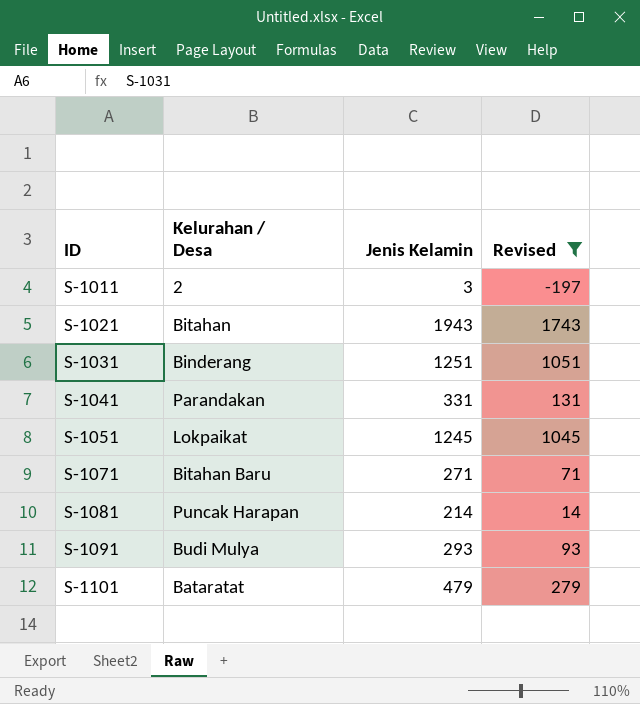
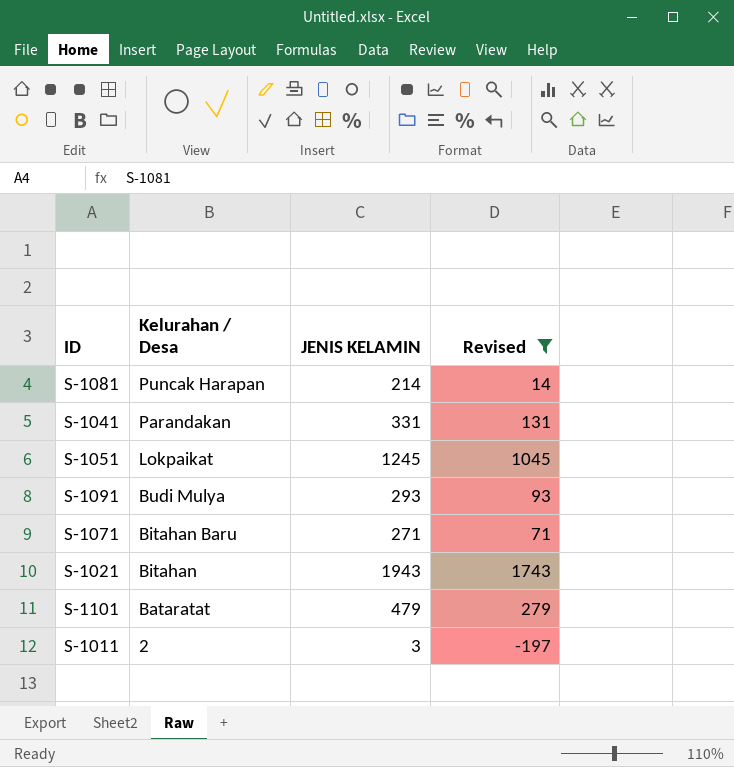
row order: ID ascending -> Kelurahan / Desa descending
column name: Jenis Kelamin -> JENIS KELAMIN
row S-1031: Binderang | 1251 | 1051 -> none

